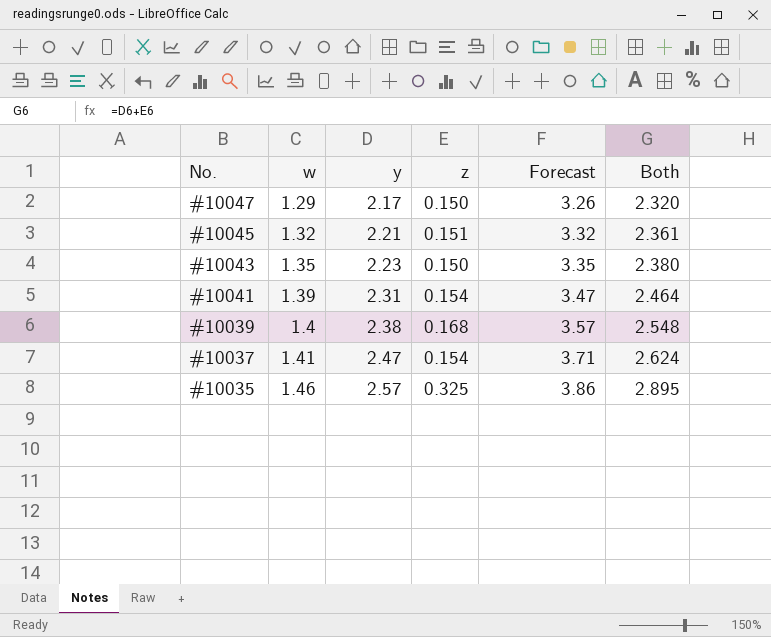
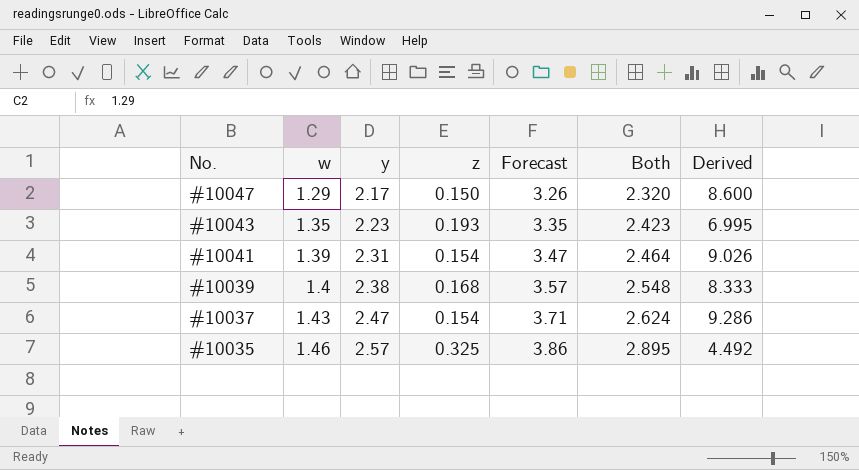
column Derived | formula: none -> [w] / [z]
row #10045: 1.32 | 2.21 | 0.151 | 3.32 | 2.361 -> none
#10043 | z: 0.150 -> 0.193
#10043 | Both: 2.380 -> 2.423
#10037 | w: 1.41 -> 1.43

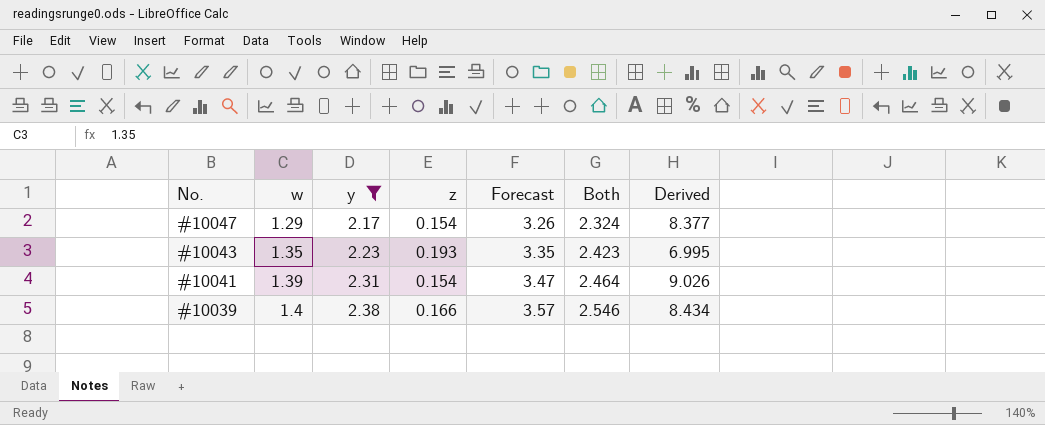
filter: none -> y <= 2.38
#10047 | z: 0.150 -> 0.154
#10047 | Both: 2.320 -> 2.324
#10047 | Derived: 8.600 -> 8.377
#10039 | z: 0.168 -> 0.166
#10039 | Both: 2.548 -> 2.546
#10039 | Derived: 8.333 -> 8.434

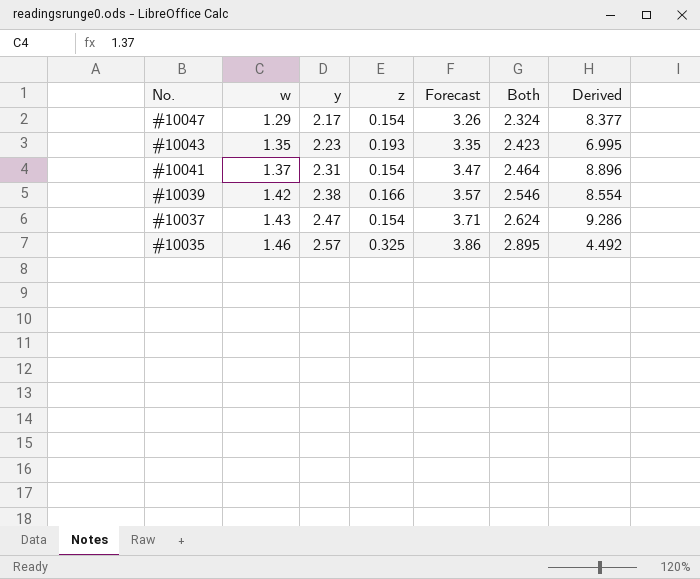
filter: y <= 2.38 -> none
#10041 | w: 1.39 -> 1.37
#10041 | Derived: 9.026 -> 8.896
#10039 | w: 1.4 -> 1.42
#10039 | Derived: 8.434 -> 8.554

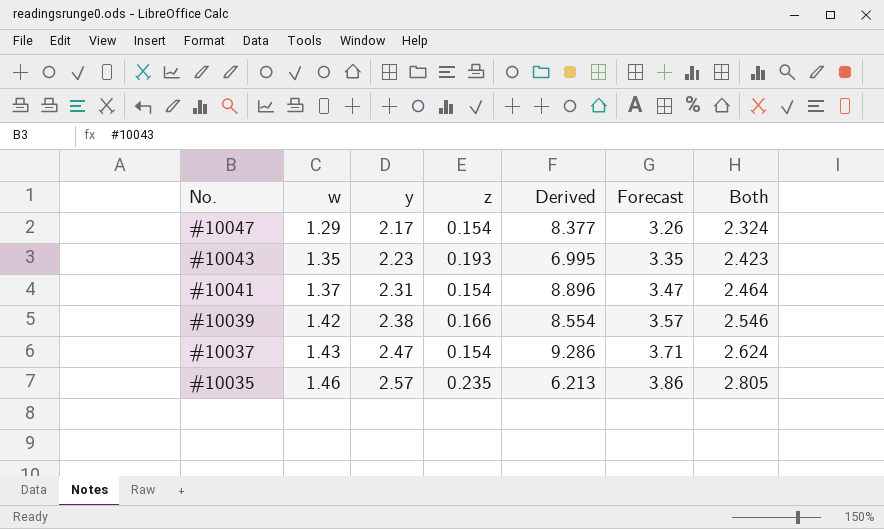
column Derived | position: 7 -> 5
#10035 | z: 0.325 -> 0.235
#10035 | Derived: 4.492 -> 6.213
#10035 | Both: 2.895 -> 2.805

